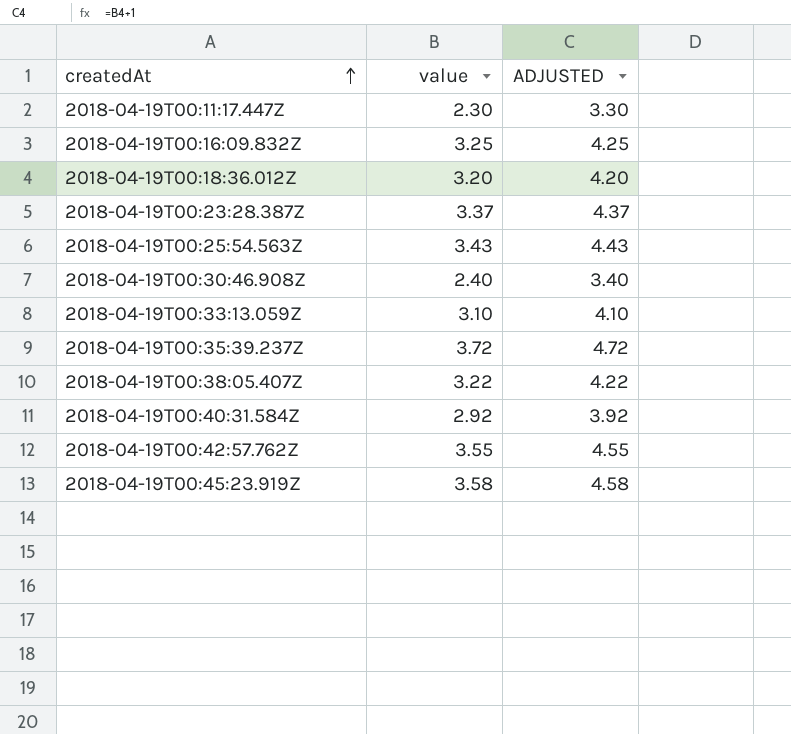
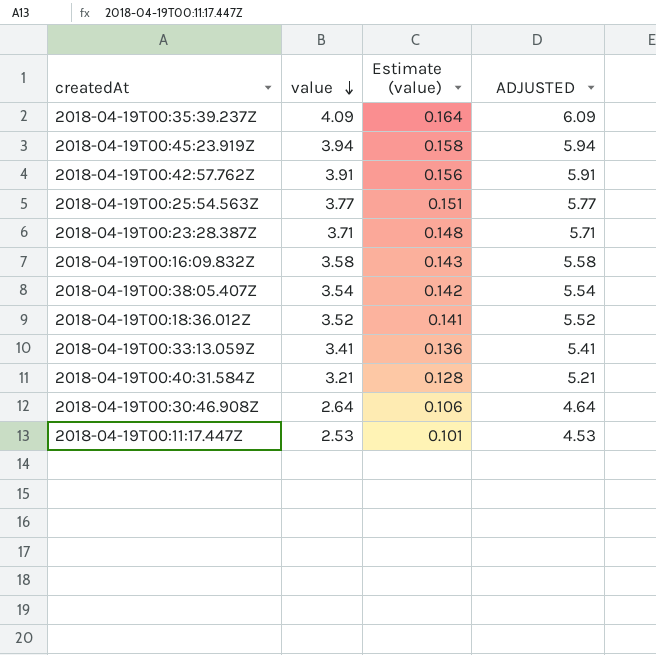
row order: createdAt ascending -> value descending
column Estimate (value) | formula: none -> [value] * 0.04
column ADJUSTED | formula: [value] + 1 -> [value] + 2
2018-04-19T00:35:39.237Z | value: 3.72 -> 4.09
2018-04-19T00:45:23.919Z | value: 3.58 -> 3.94
2018-04-19T00:42:57.762Z | value: 3.55 -> 3.91
2018-04-19T00:25:54.563Z | value: 3.43 -> 3.77
2018-04-19T00:23:28.387Z | value: 3.37 -> 3.71
2018-04-19T00:16:09.832Z | value: 3.25 -> 3.58
2018-04-19T00:38:05.407Z | value: 3.22 -> 3.54
2018-04-19T00:18:36.012Z | value: 3.20 -> 3.52
2018-04-19T00:33:13.059Z | value: 3.10 -> 3.41
2018-04-19T00:40:31.584Z | value: 2.92 -> 3.21
2018-04-19T00:30:46.908Z | value: 2.40 -> 2.64
2018-04-19T00:11:17.447Z | value: 2.30 -> 2.53

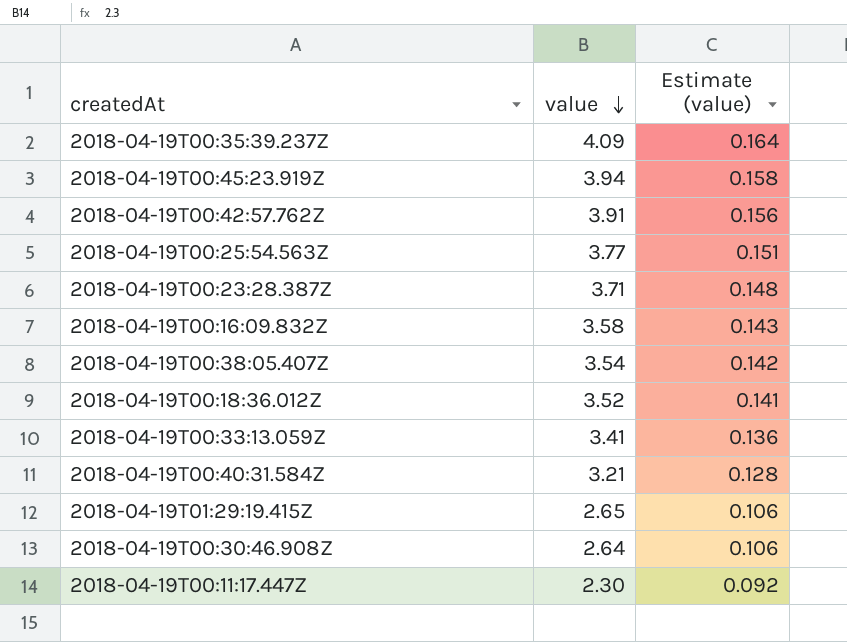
column ADJUSTED | formula: [value] + 2 -> none
row 2018-04-19T01:29:19.415Z: none -> 2.65 | 0.106
2018-04-19T00:11:17.447Z | value: 2.53 -> 2.30
2018-04-19T00:11:17.447Z | Estimate (value): 0.101 -> 0.092

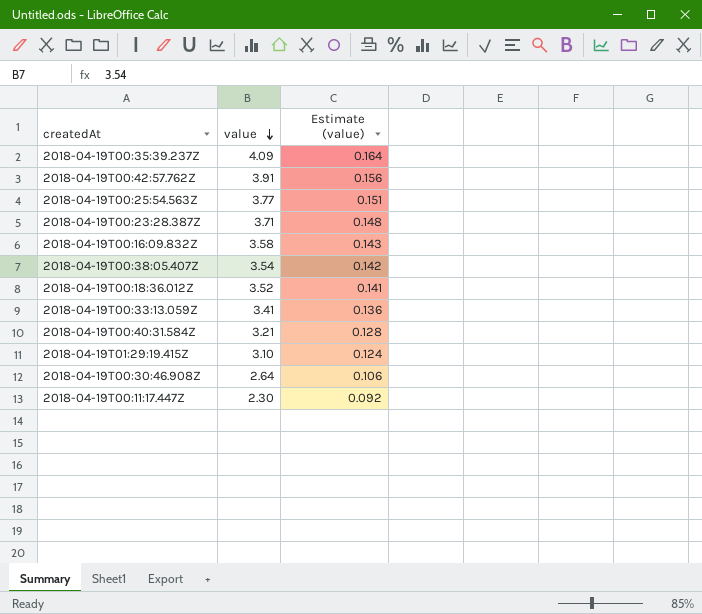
row 2018-04-19T00:45:23.919Z: 3.94 | 0.158 -> none
2018-04-19T01:29:19.415Z | value: 2.65 -> 3.10
2018-04-19T01:29:19.415Z | Estimate (value): 0.106 -> 0.124

